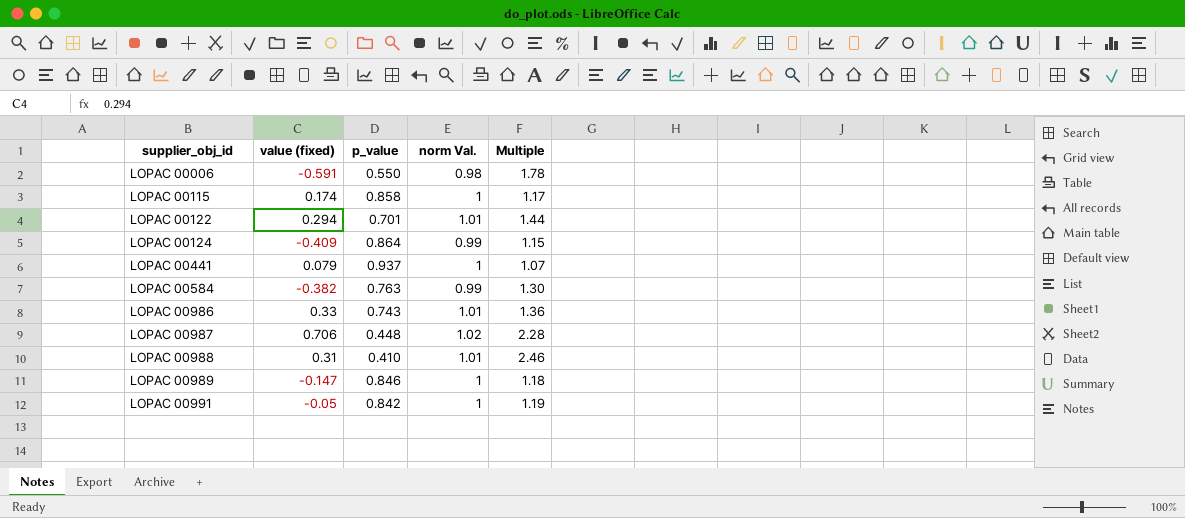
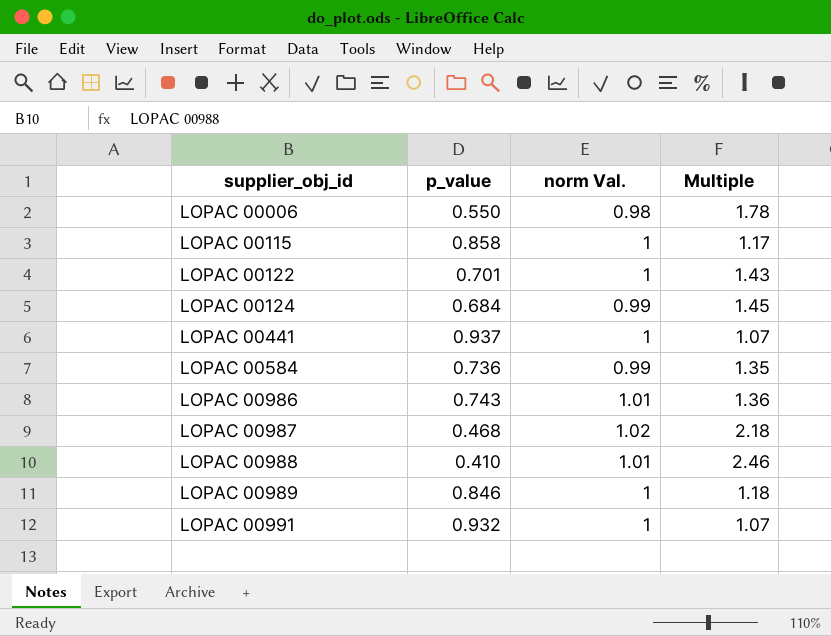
column value (fixed) | position: 2 -> none
LOPAC 00122 | norm Val.: 1.01 -> 1
LOPAC 00122 | Multiple: 1.44 -> 1.43
LOPAC 00124 | p_value: 0.864 -> 0.684
LOPAC 00124 | Multiple: 1.15 -> 1.45
LOPAC 00584 | p_value: 0.763 -> 0.736
LOPAC 00584 | Multiple: 1.30 -> 1.35
LOPAC 00987 | p_value: 0.448 -> 0.468
LOPAC 00987 | Multiple: 2.28 -> 2.18
LOPAC 00991 | p_value: 0.842 -> 0.932
LOPAC 00991 | Multiple: 1.19 -> 1.07

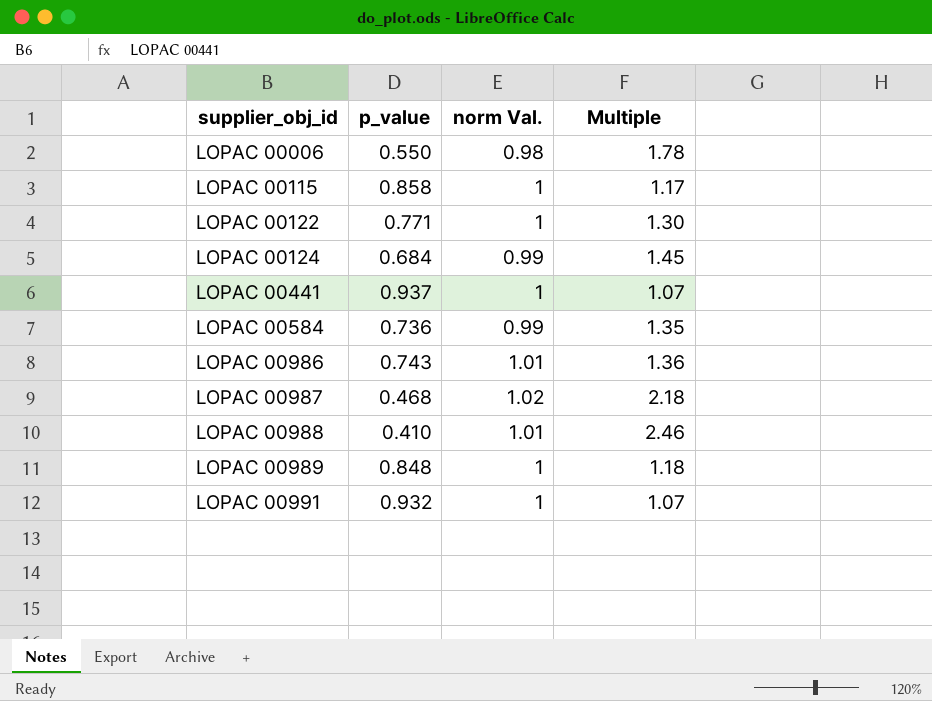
LOPAC 00122 | p_value: 0.701 -> 0.771
LOPAC 00122 | Multiple: 1.43 -> 1.30
LOPAC 00989 | p_value: 0.846 -> 0.848

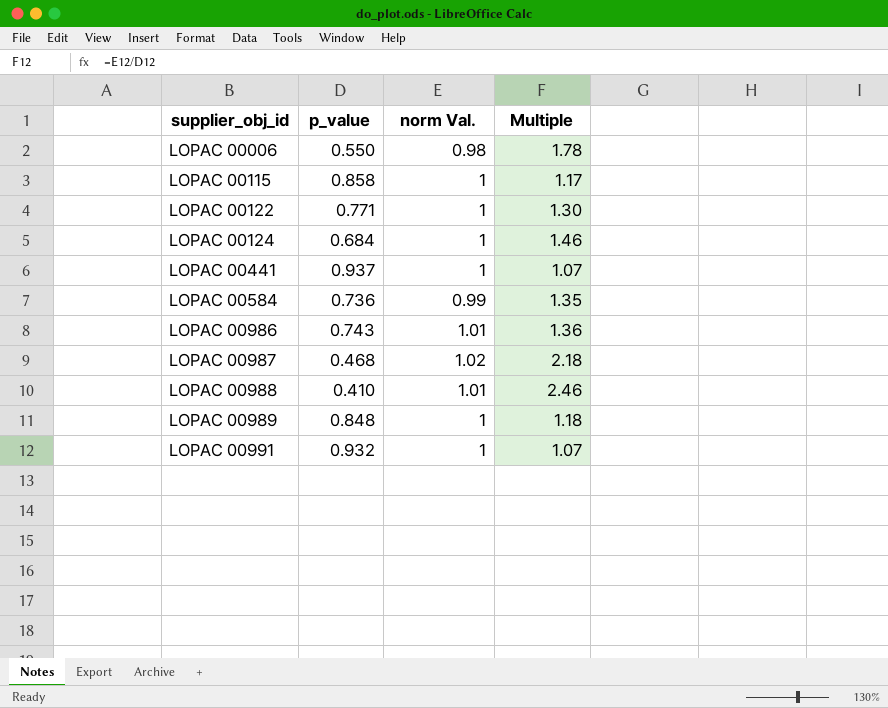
LOPAC 00124 | norm Val.: 0.99 -> 1
LOPAC 00124 | Multiple: 1.45 -> 1.46

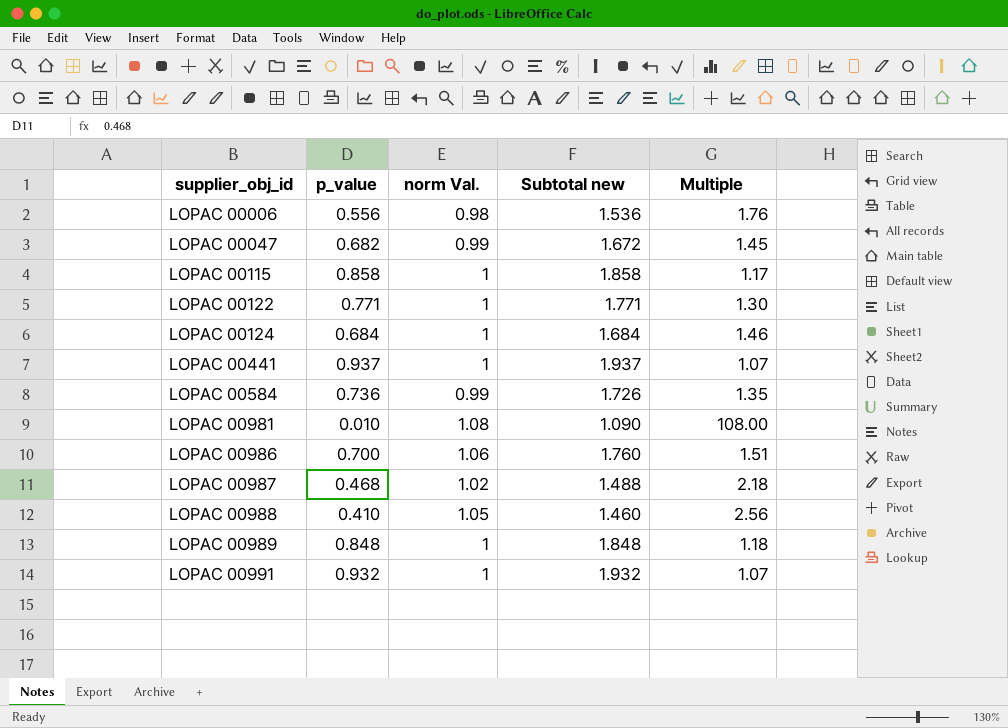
column Subtotal new | formula: none -> [p_value] + [norm Val.]
LOPAC 00006 | p_value: 0.550 -> 0.556
LOPAC 00006 | Multiple: 1.78 -> 1.76
row LOPAC 00047: none -> 0.682 | 0.99 | 1.672 | 1.45
row LOPAC 00981: none -> 0.010 | 1.08 | 1.090 | 108.00
LOPAC 00986 | p_value: 0.743 -> 0.700
LOPAC 00986 | norm Val.: 1.01 -> 1.06
LOPAC 00986 | Multiple: 1.36 -> 1.51
LOPAC 00988 | norm Val.: 1.01 -> 1.05
LOPAC 00988 | Multiple: 2.46 -> 2.56

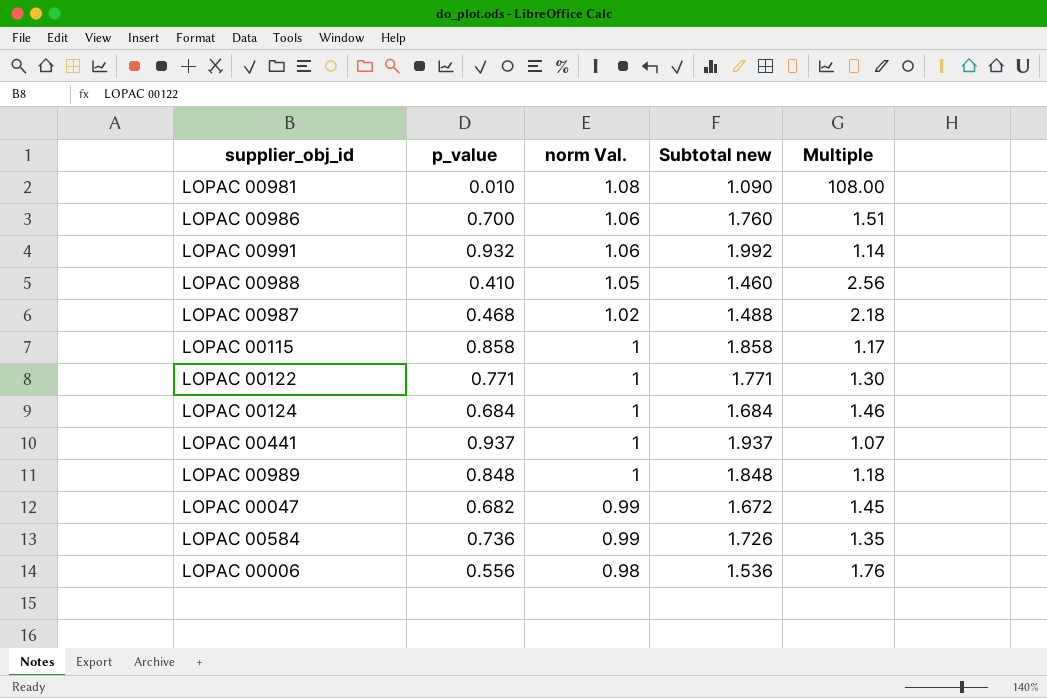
row order: supplier_obj_id ascending -> norm Val. descending
LOPAC 00991 | norm Val.: 1 -> 1.06
LOPAC 00991 | Subtotal new: 1.932 -> 1.992
LOPAC 00991 | Multiple: 1.07 -> 1.14

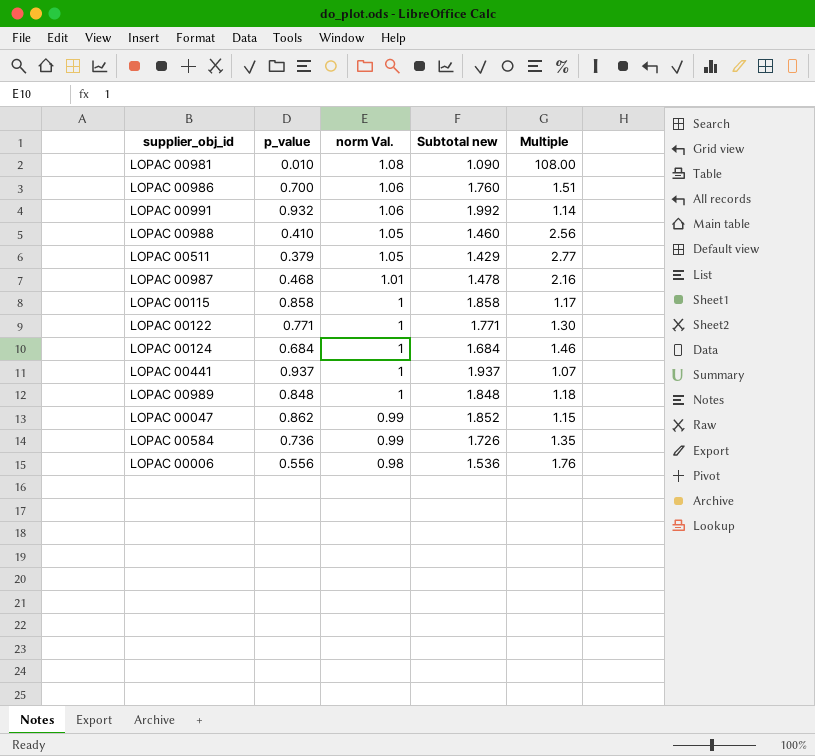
row LOPAC 00511: none -> 0.379 | 1.05 | 1.429 | 2.77
LOPAC 00987 | norm Val.: 1.02 -> 1.01
LOPAC 00987 | Subtotal new: 1.488 -> 1.478
LOPAC 00987 | Multiple: 2.18 -> 2.16
LOPAC 00047 | p_value: 0.682 -> 0.862
LOPAC 00047 | Subtotal new: 1.672 -> 1.852
LOPAC 00047 | Multiple: 1.45 -> 1.15

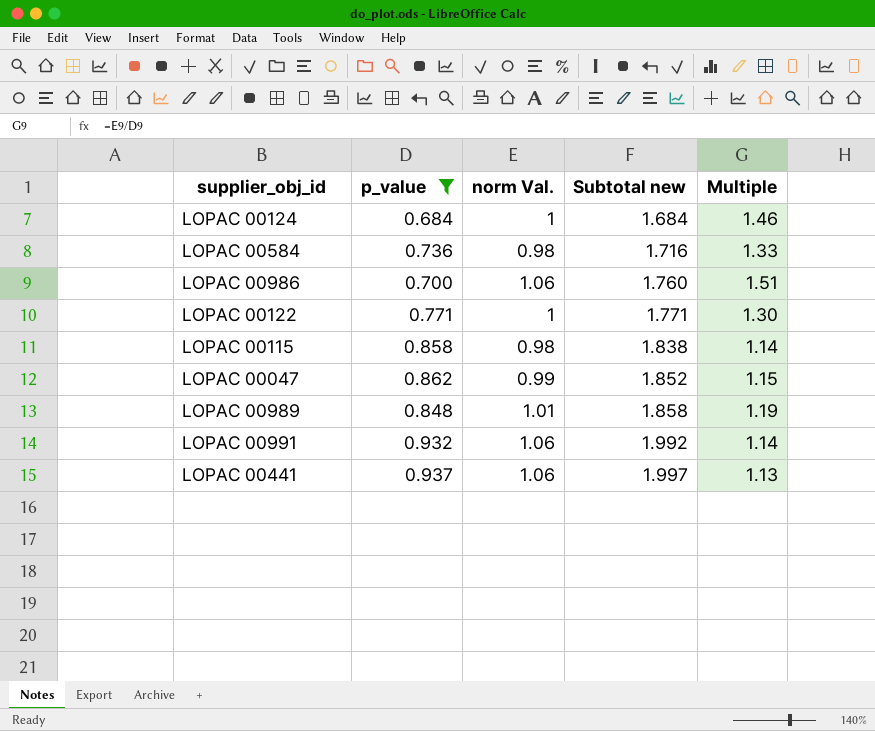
filter: none -> p_value >= 0.684
row order: norm Val. descending -> Subtotal new ascending
LOPAC 00584 | norm Val.: 0.99 -> 0.98
LOPAC 00584 | Subtotal new: 1.726 -> 1.716
LOPAC 00584 | Multiple: 1.35 -> 1.33
LOPAC 00115 | norm Val.: 1 -> 0.98
LOPAC 00115 | Subtotal new: 1.858 -> 1.838
LOPAC 00115 | Multiple: 1.17 -> 1.14
LOPAC 00989 | norm Val.: 1 -> 1.01
LOPAC 00989 | Subtotal new: 1.848 -> 1.858
LOPAC 00989 | Multiple: 1.18 -> 1.19
LOPAC 00441 | norm Val.: 1 -> 1.06
LOPAC 00441 | Subtotal new: 1.937 -> 1.997
LOPAC 00441 | Multiple: 1.07 -> 1.13

